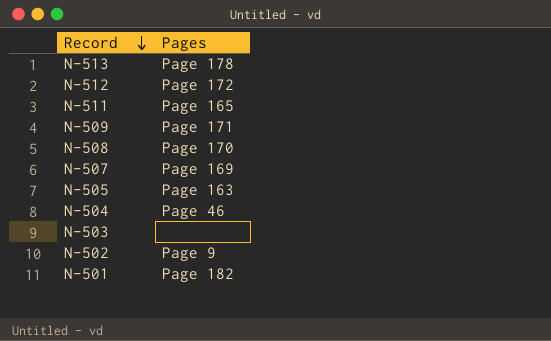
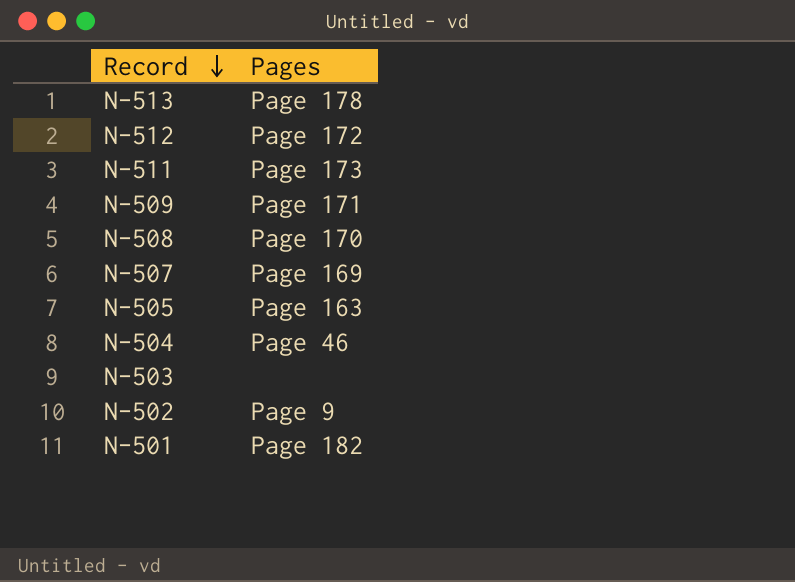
N-511 | Pages: Page 165 -> Page 173

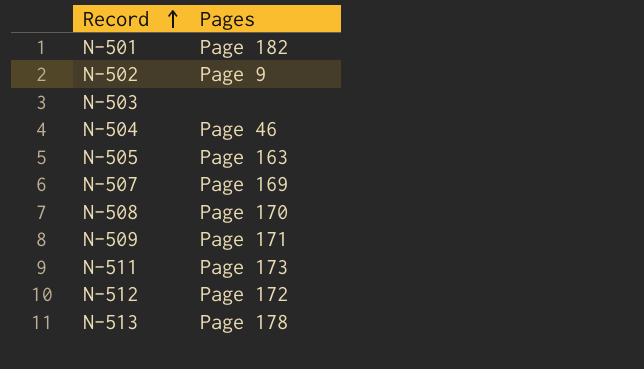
row order: Record descending -> Record ascending

